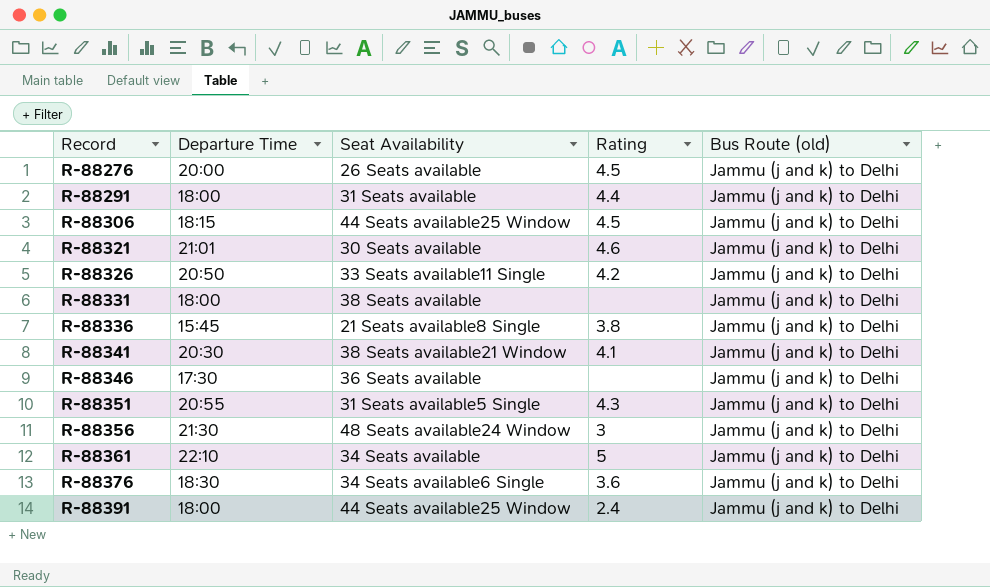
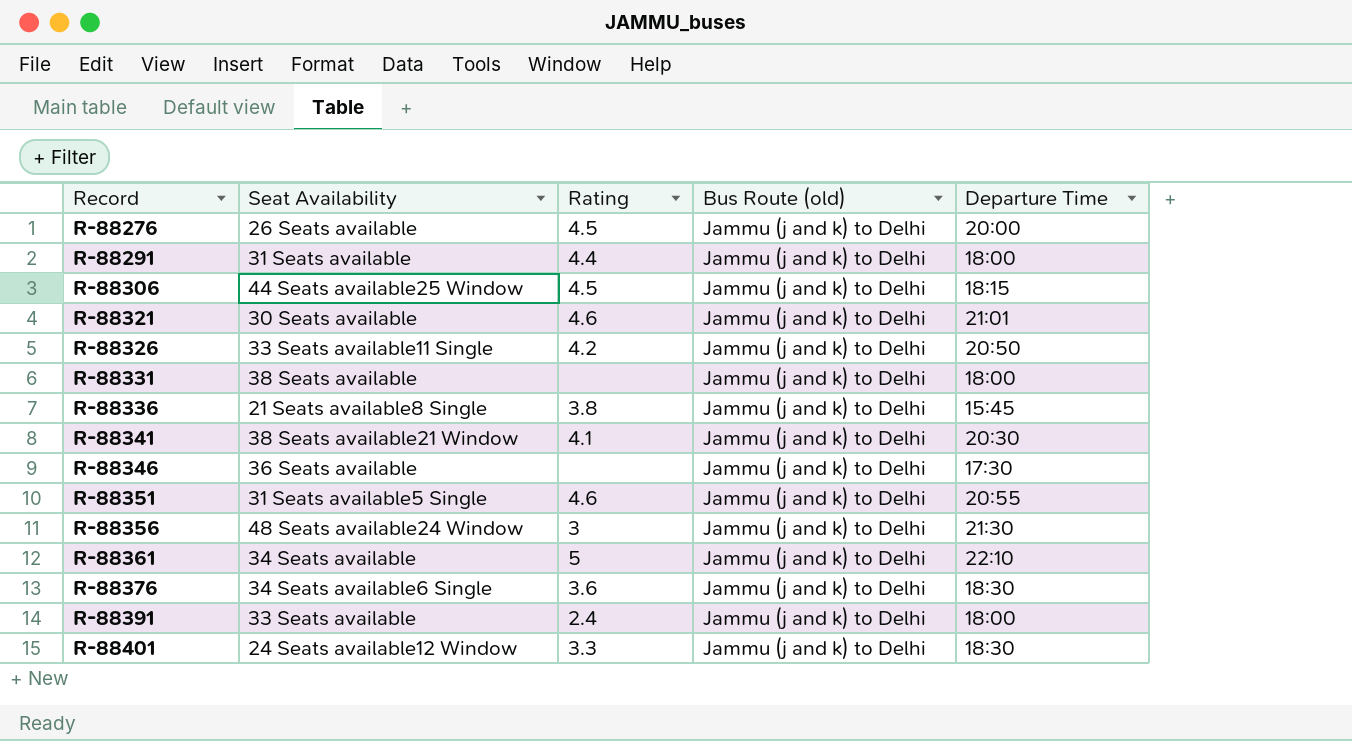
column Departure Time | position: 2 -> 5
R-88351 | Rating: 4.3 -> 4.6
R-88391 | Seat Availability: 44 Seats available25 Window -> 33 Seats available
row R-88401: none -> 24 Seats available12 Window | 3.3 | Jammu (j and k) to Delhi | 18:30

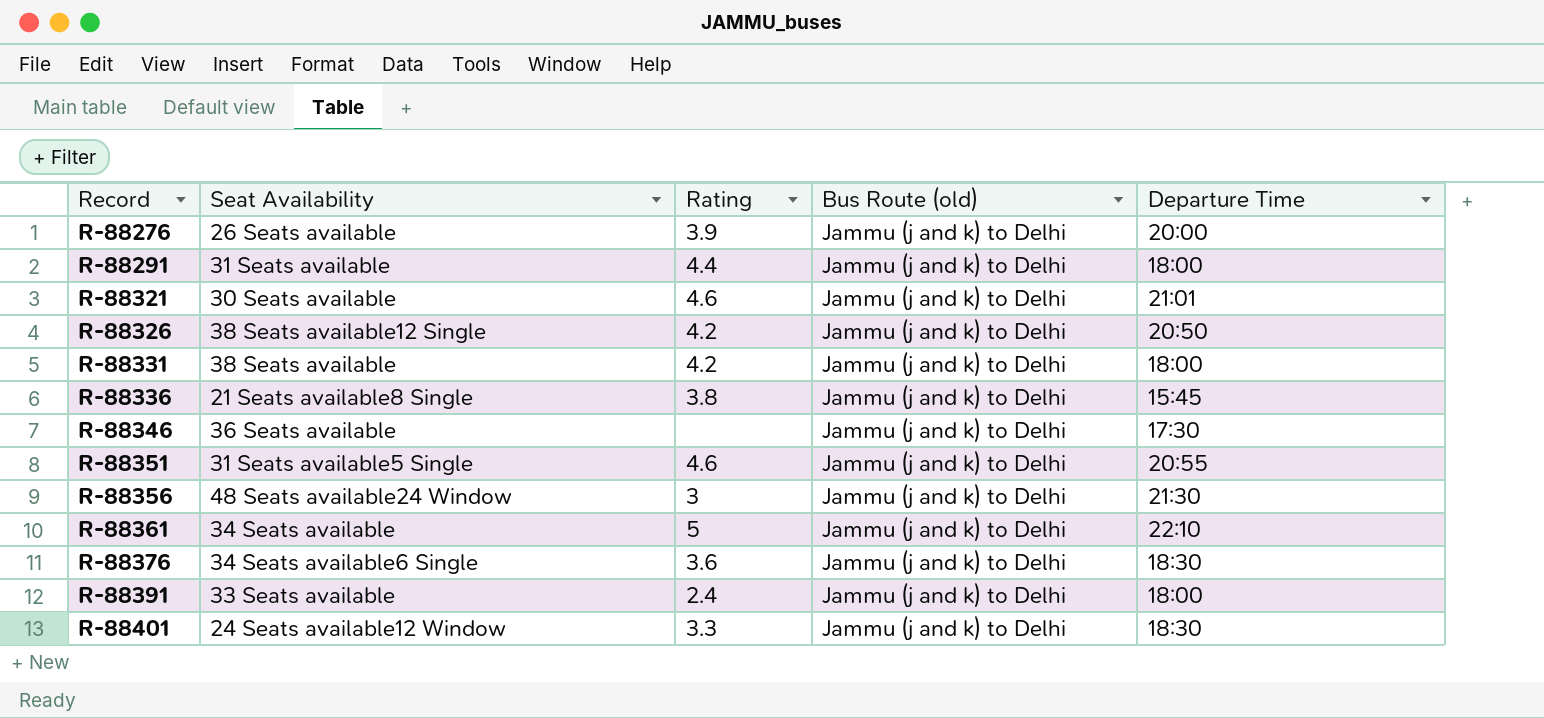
row R-88306: 44 Seats available25 Window | 4.5 | Jammu (j and k) to Delhi | 18:15 -> none
row R-88341: 38 Seats available21 Window | 4.1 | Jammu (j and k) to Delhi | 20:30 -> none
R-88276 | Rating: 4.5 -> 3.9
R-88326 | Seat Availability: 33 Seats available11 Single -> 38 Seats available12 Single
R-88331 | Rating: none -> 4.2

